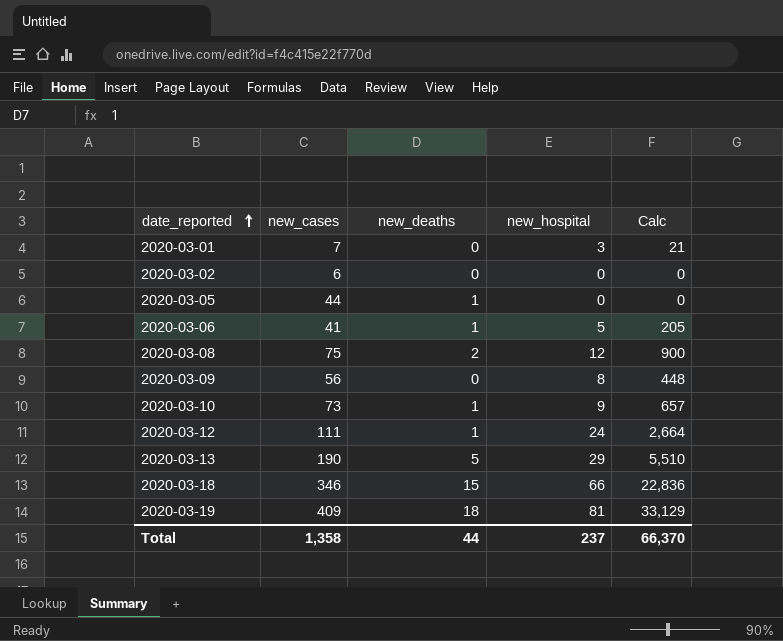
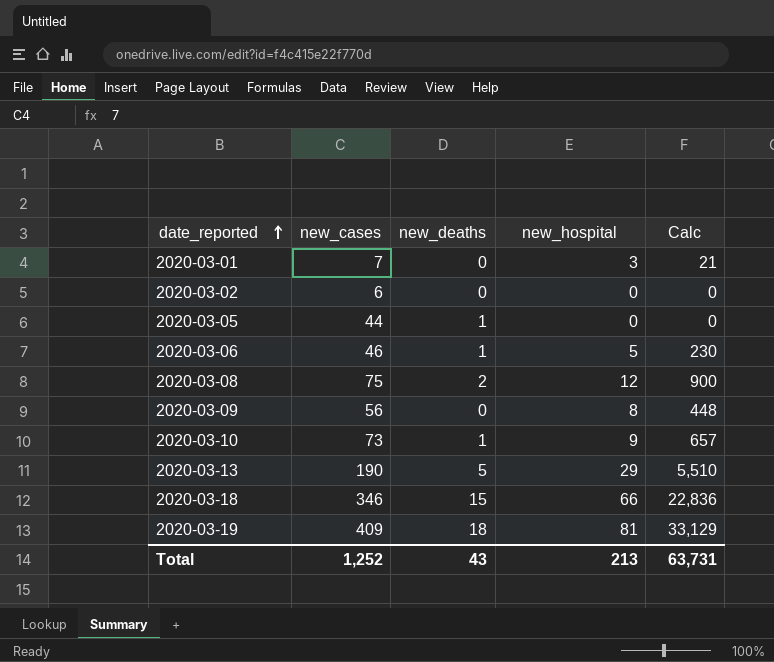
row 2020-03-12: 111 | 1 | 24 | 2,664 -> none
2020-03-06 | new_cases: 41 -> 46
2020-03-06 | Calc: 205 -> 230
Total | new_cases: 1,358 -> 1,252
Total | new_deaths: 44 -> 43
Total | new_hospital: 237 -> 213
Total | Calc: 66,370 -> 63,731

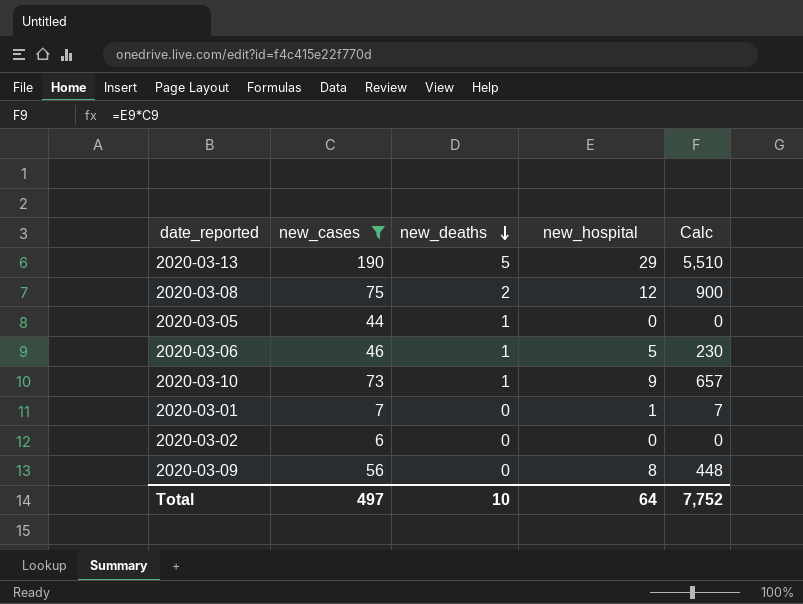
filter: none -> new_cases <= 190
row order: date_reported ascending -> new_deaths descending
2020-03-01 | new_hospital: 3 -> 1
2020-03-01 | Calc: 21 -> 7
Total | new_cases: 1,252 -> 497
Total | new_deaths: 43 -> 10
Total | new_hospital: 213 -> 64
Total | Calc: 63,731 -> 7,752

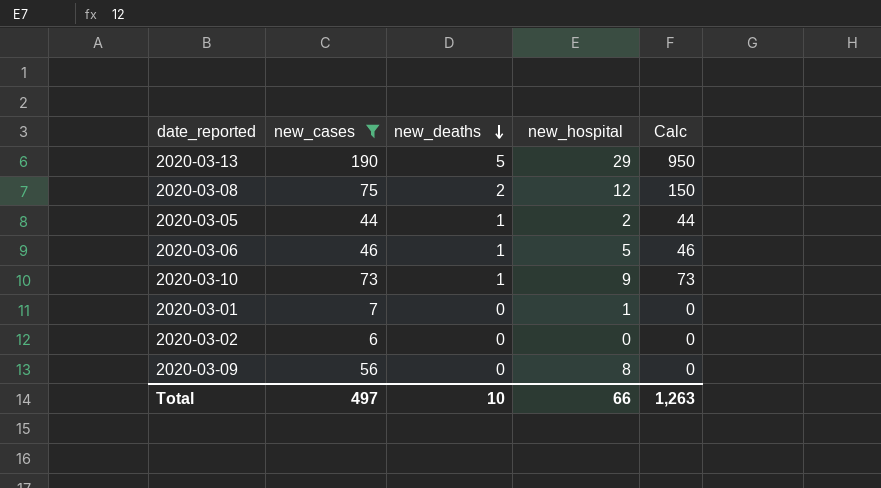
column Calc | formula: [new_cases] * [new_hospital] -> [new_cases] * [new_deaths]
2020-03-05 | new_hospital: 0 -> 2
Total | new_hospital: 64 -> 66
Total | Calc: 7,752 -> 1,263

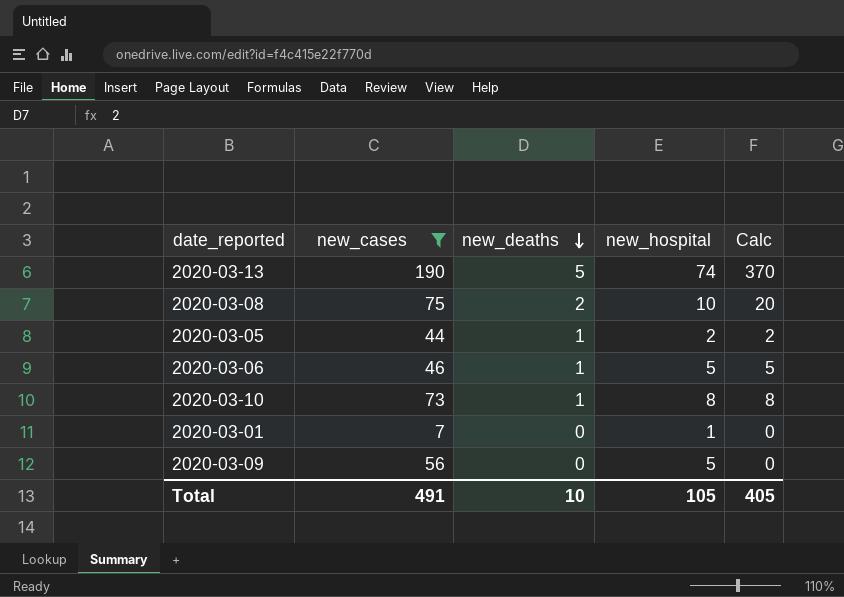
column Calc | formula: [new_cases] * [new_deaths] -> [new_deaths] * [new_hospital]
row 2020-03-02: 6 | 0 | 0 | 0 -> none
2020-03-13 | new_hospital: 29 -> 74
2020-03-08 | new_hospital: 12 -> 10
2020-03-10 | new_hospital: 9 -> 8
2020-03-09 | new_hospital: 8 -> 5
Total | new_cases: 497 -> 491
Total | new_hospital: 66 -> 105
Total | Calc: 1,263 -> 405

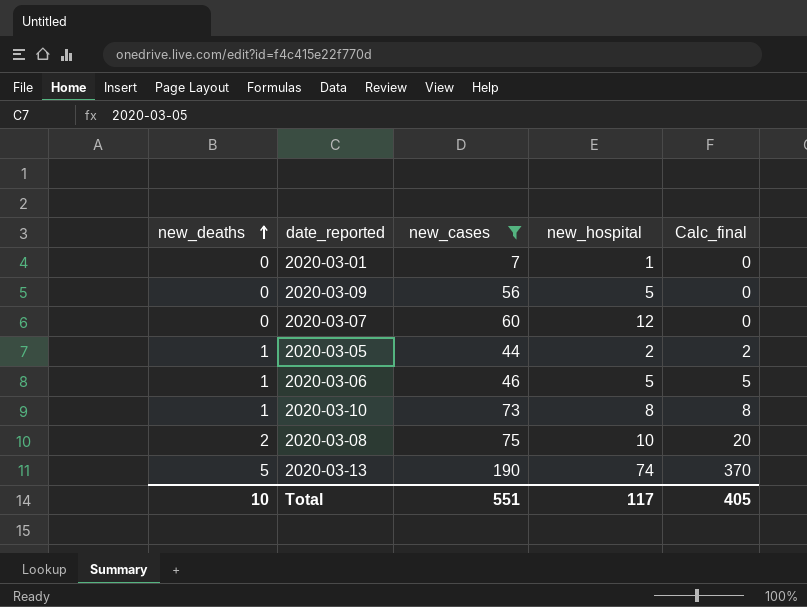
row order: new_deaths descending -> new_deaths ascending
column new_deaths | position: 3 -> 1
column name: Calc -> Calc_final
row 2020-03-07: none -> 0 | 60 | 12 | 0
Total | new_cases: 491 -> 551
Total | new_hospital: 105 -> 117

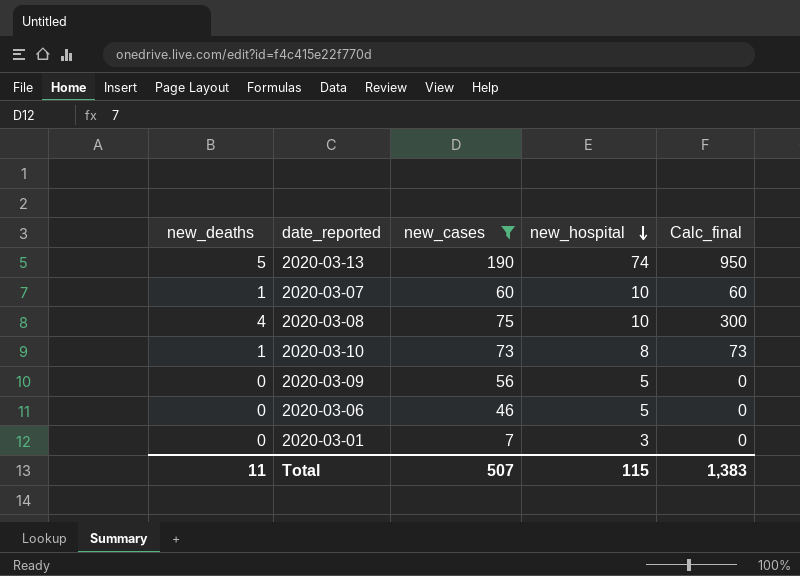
row order: new_deaths ascending -> new_hospital descending
column Calc_final | formula: [new_deaths] * [new_hospital] -> [new_deaths] * [new_cases]
row 2020-03-05: 1 | 44 | 2 | 2 -> none
2020-03-07 | new_deaths: 0 -> 1
2020-03-07 | new_hospital: 12 -> 10
2020-03-08 | new_deaths: 2 -> 4
2020-03-06 | new_deaths: 1 -> 0
2020-03-01 | new_hospital: 1 -> 3
Total | new_deaths: 10 -> 11
Total | new_cases: 551 -> 507
Total | new_hospital: 117 -> 115
Total | Calc_final: 405 -> 1,383

